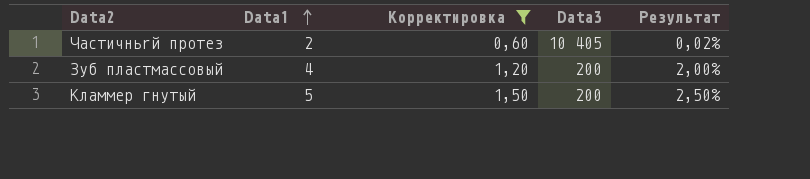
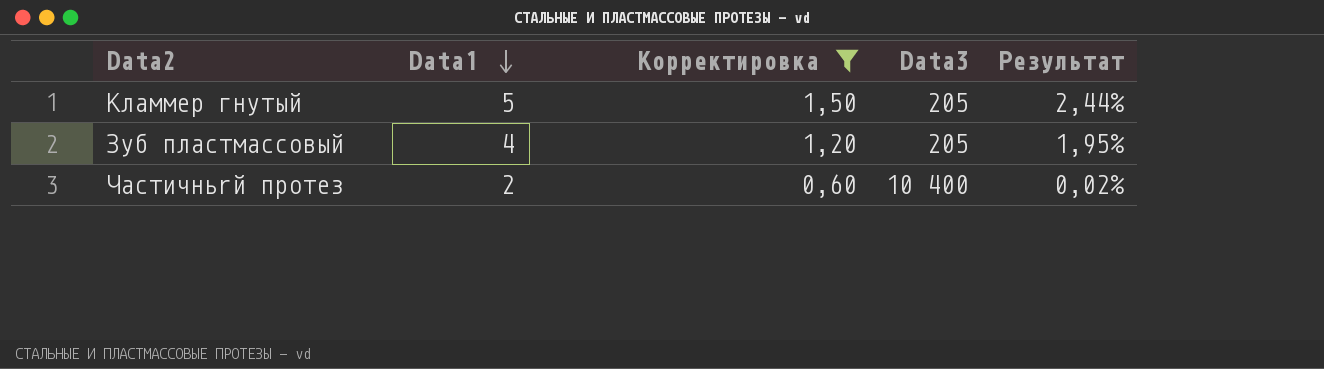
row order: Data1 ascending -> Data1 descending
Кламмер гнутый | Data3: 200 -> 205
Кламмер гнутый | Результат: 2,50% -> 2,44%
Зуб пластмассовый | Data3: 200 -> 205
Зуб пластмассовый | Результат: 2,00% -> 1,95%
Частичньrй протез | Data3: 10 405 -> 10 400

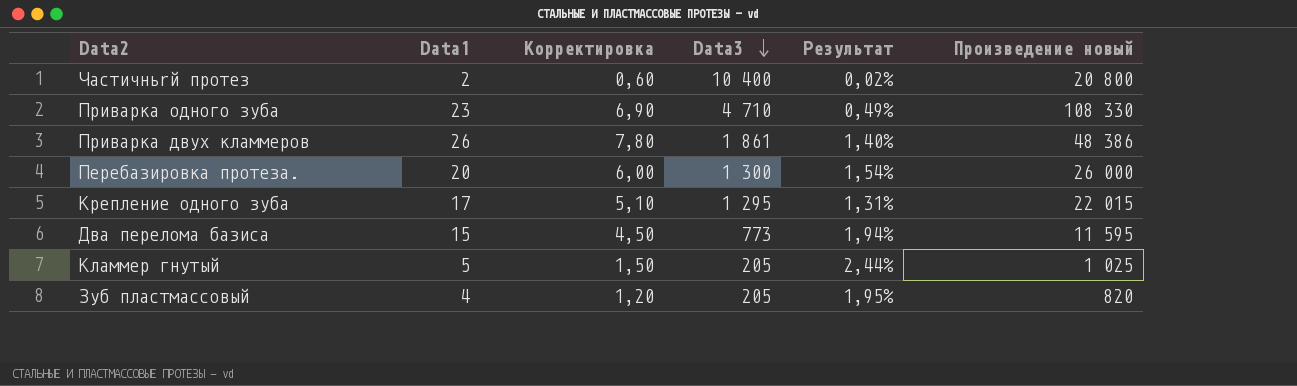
filter: Корректировка <= 1,50 -> none
row order: Data1 descending -> Data3 descending
column Произведение новый | formula: none -> [Data1] * [Data3]

